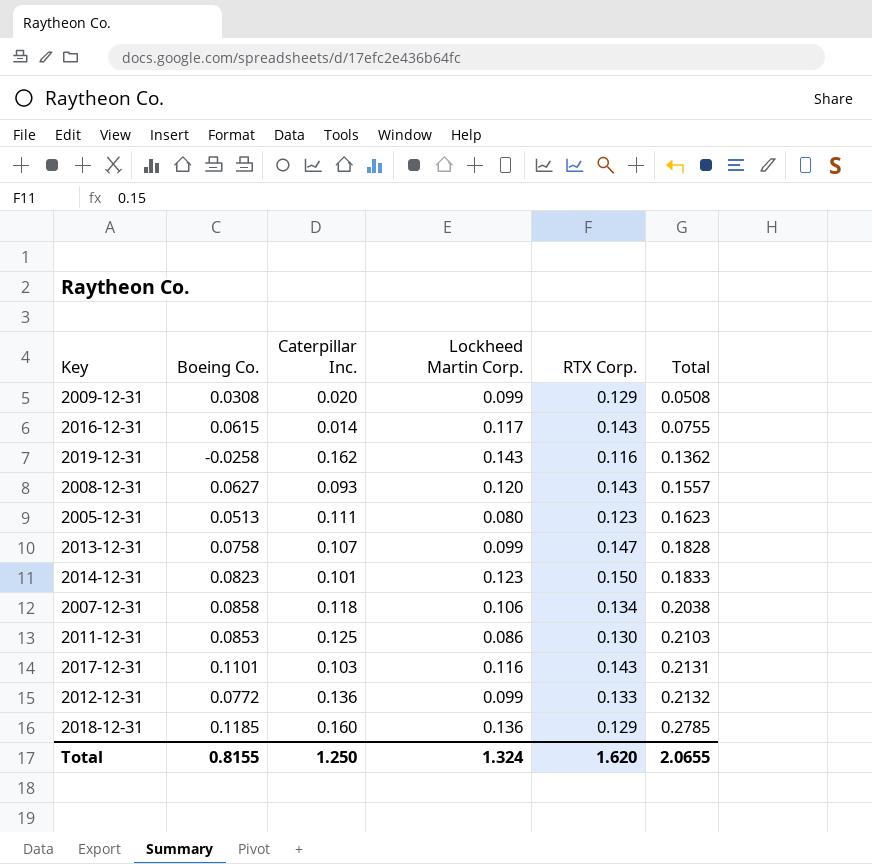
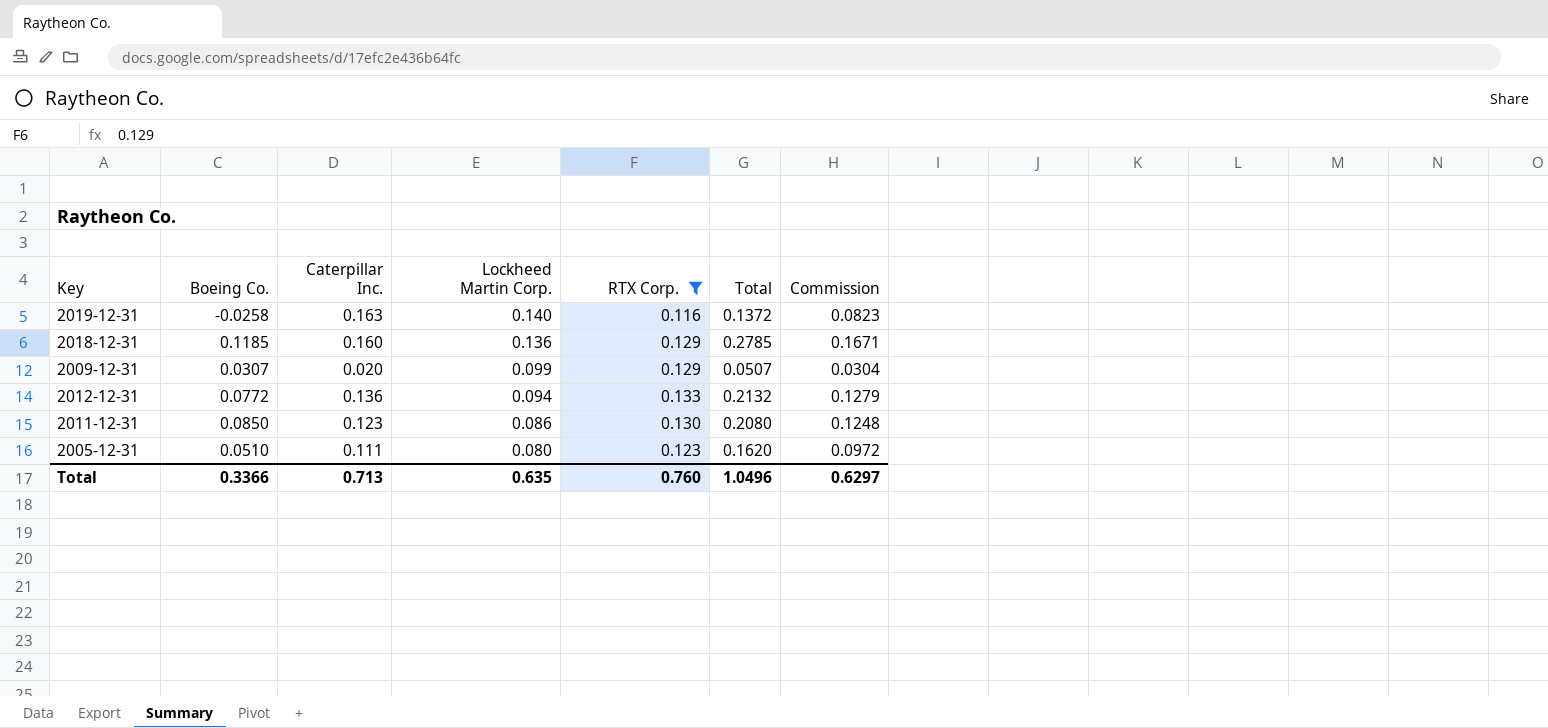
filter: none -> RTX Corp. <= 0.133
row order: Total ascending -> Lockheed Martin Corp. descending
column Commission | formula: none -> [Total] * 0.6
2019-12-31 | Caterpillar Inc.: 0.162 -> 0.163
2019-12-31 | Lockheed Martin Corp.: 0.143 -> 0.140
2019-12-31 | Total: 0.1362 -> 0.1372
2009-12-31 | Boeing Co.: 0.0308 -> 0.0307
2009-12-31 | Total: 0.0508 -> 0.0507
2012-12-31 | Lockheed Martin Corp.: 0.099 -> 0.094
2011-12-31 | Boeing Co.: 0.0853 -> 0.0850
2011-12-31 | Caterpillar Inc.: 0.125 -> 0.123
2011-12-31 | Total: 0.2103 -> 0.2080
2005-12-31 | Boeing Co.: 0.0513 -> 0.0510
2005-12-31 | Total: 0.1623 -> 0.1620
Total | Boeing Co.: 0.8155 -> 0.3366
Total | Caterpillar Inc.: 1.250 -> 0.713
Total | Lockheed Martin Corp.: 1.324 -> 0.635
Total | RTX Corp.: 1.620 -> 0.760
Total | Total: 2.0655 -> 1.0496

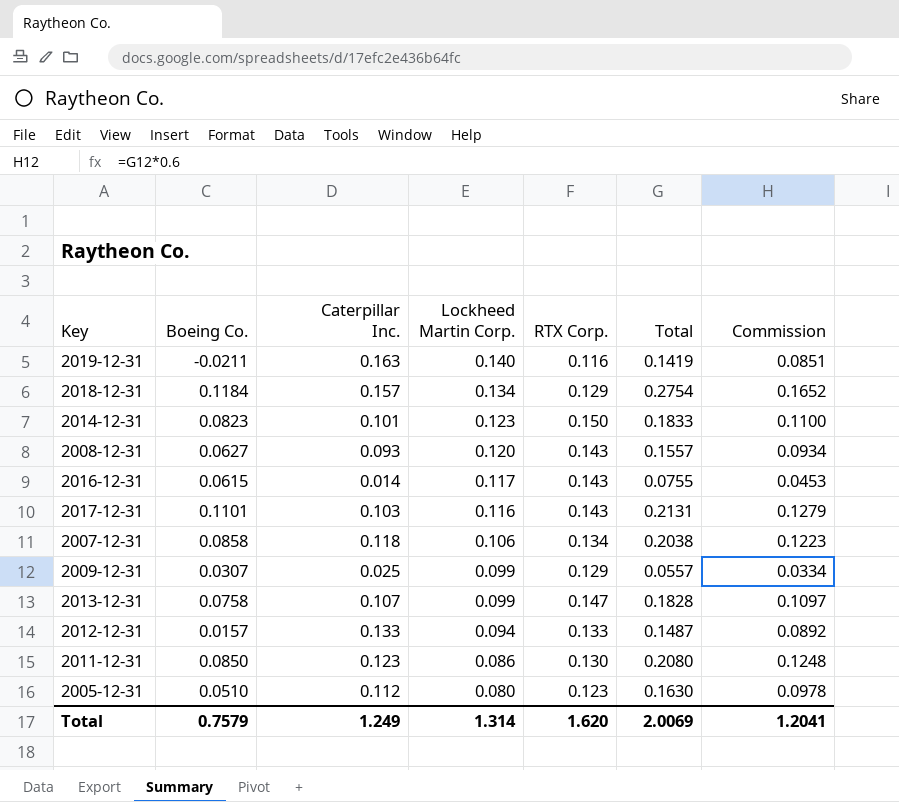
filter: RTX Corp. <= 0.133 -> none
2019-12-31 | Boeing Co.: -0.0258 -> -0.0211
2019-12-31 | Total: 0.1372 -> 0.1419
2019-12-31 | Commission: 0.0823 -> 0.0851
2018-12-31 | Boeing Co.: 0.1185 -> 0.1184
2018-12-31 | Caterpillar Inc.: 0.160 -> 0.157
2018-12-31 | Lockheed Martin Corp.: 0.136 -> 0.134
2018-12-31 | Total: 0.2785 -> 0.2754
2018-12-31 | Commission: 0.1671 -> 0.1652
2009-12-31 | Caterpillar Inc.: 0.020 -> 0.025
2009-12-31 | Total: 0.0507 -> 0.0557
2009-12-31 | Commission: 0.0304 -> 0.0334
2012-12-31 | Boeing Co.: 0.0772 -> 0.0157
2012-12-31 | Caterpillar Inc.: 0.136 -> 0.133
2012-12-31 | Total: 0.2132 -> 0.1487
2012-12-31 | Commission: 0.1279 -> 0.0892
2005-12-31 | Caterpillar Inc.: 0.111 -> 0.112
2005-12-31 | Total: 0.1620 -> 0.1630
2005-12-31 | Commission: 0.0972 -> 0.0978
Total | Boeing Co.: 0.3366 -> 0.7579
Total | Caterpillar Inc.: 0.713 -> 1.249
Total | Lockheed Martin Corp.: 0.635 -> 1.314
Total | RTX Corp.: 0.760 -> 1.620
Total | Total: 1.0496 -> 2.0069
Total | Commission: 0.6297 -> 1.2041

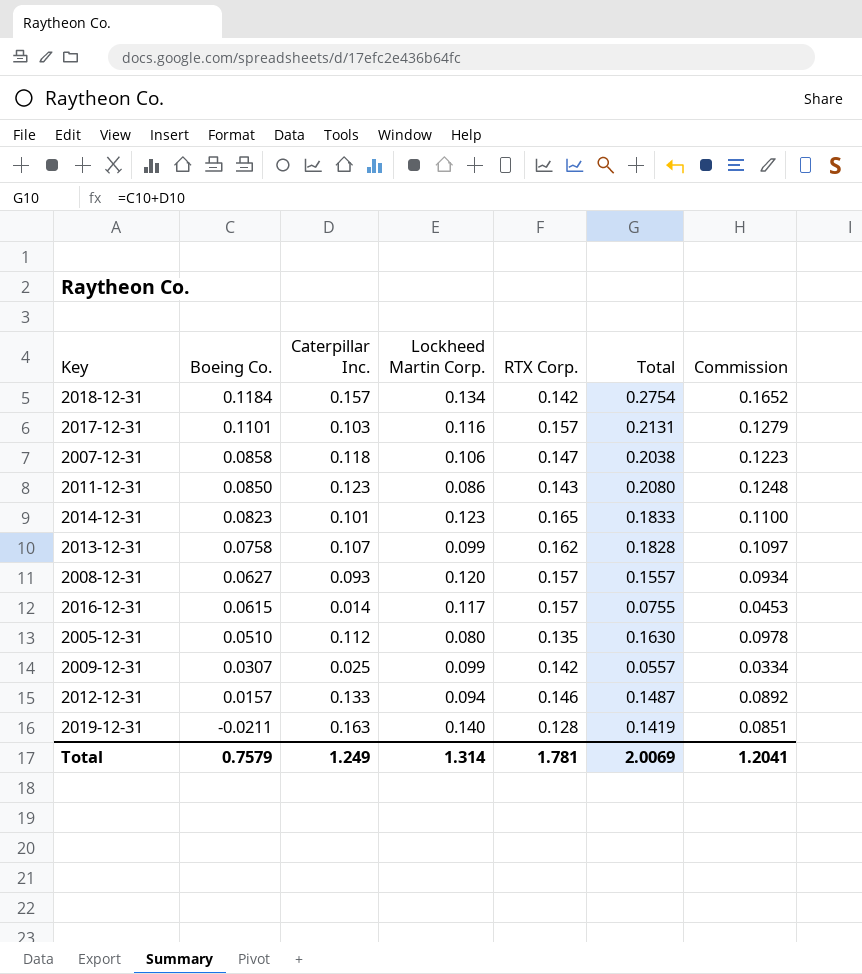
row order: Lockheed Martin Corp. descending -> Boeing Co. descending
2018-12-31 | RTX Corp.: 0.129 -> 0.142
2017-12-31 | RTX Corp.: 0.143 -> 0.157
2007-12-31 | RTX Corp.: 0.134 -> 0.147
2011-12-31 | RTX Corp.: 0.130 -> 0.143
2014-12-31 | RTX Corp.: 0.150 -> 0.165
2013-12-31 | RTX Corp.: 0.147 -> 0.162
2008-12-31 | RTX Corp.: 0.143 -> 0.157
2016-12-31 | RTX Corp.: 0.143 -> 0.157
2005-12-31 | RTX Corp.: 0.123 -> 0.135
2009-12-31 | RTX Corp.: 0.129 -> 0.142
2012-12-31 | RTX Corp.: 0.133 -> 0.146
2019-12-31 | RTX Corp.: 0.116 -> 0.128
Total | RTX Corp.: 1.620 -> 1.781

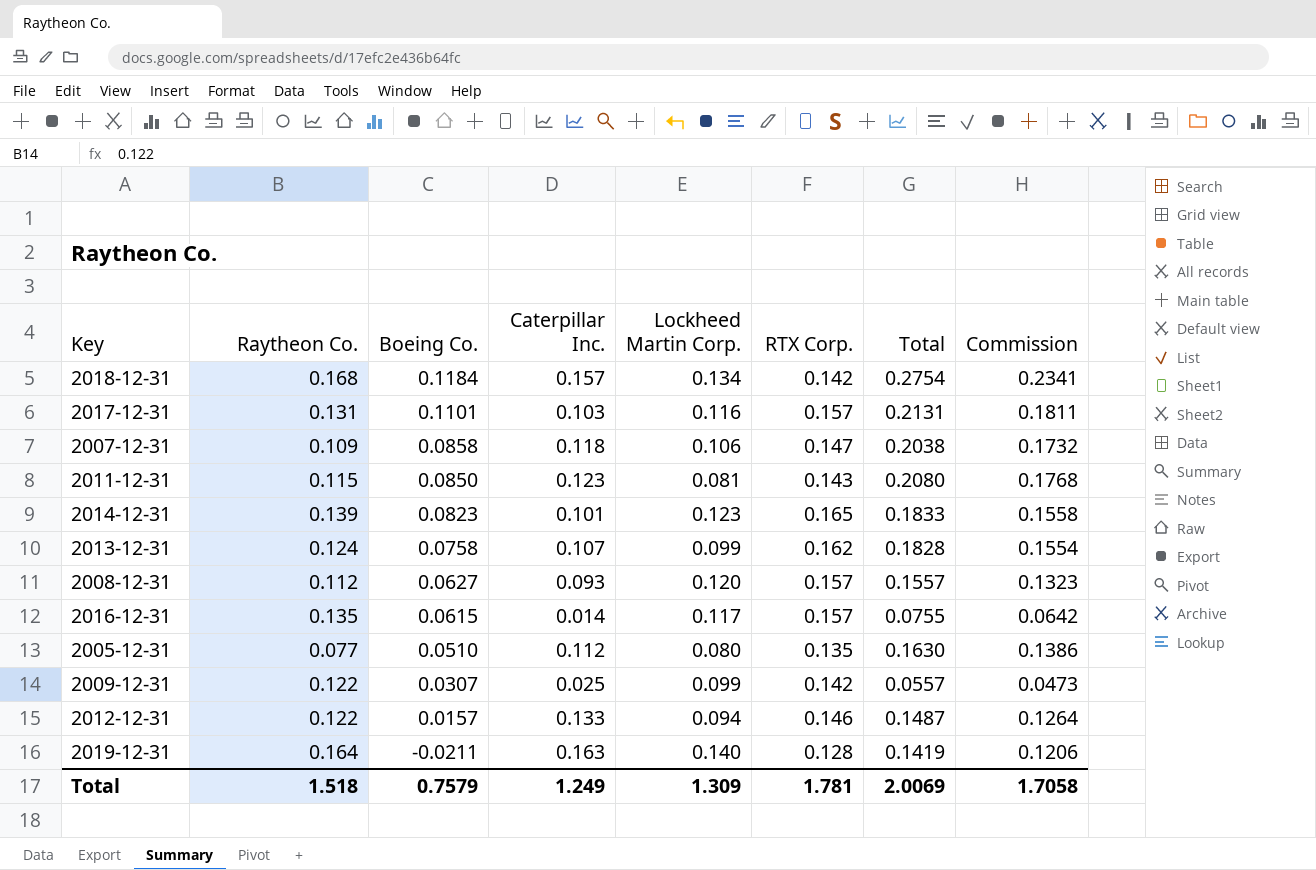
column Raytheon Co. | position: none -> 2
column Commission | formula: [Total] * 0.6 -> [Total] * 0.85
2011-12-31 | Lockheed Martin Corp.: 0.086 -> 0.081
Total | Lockheed Martin Corp.: 1.314 -> 1.309
Total | Commission: 1.2041 -> 1.7058

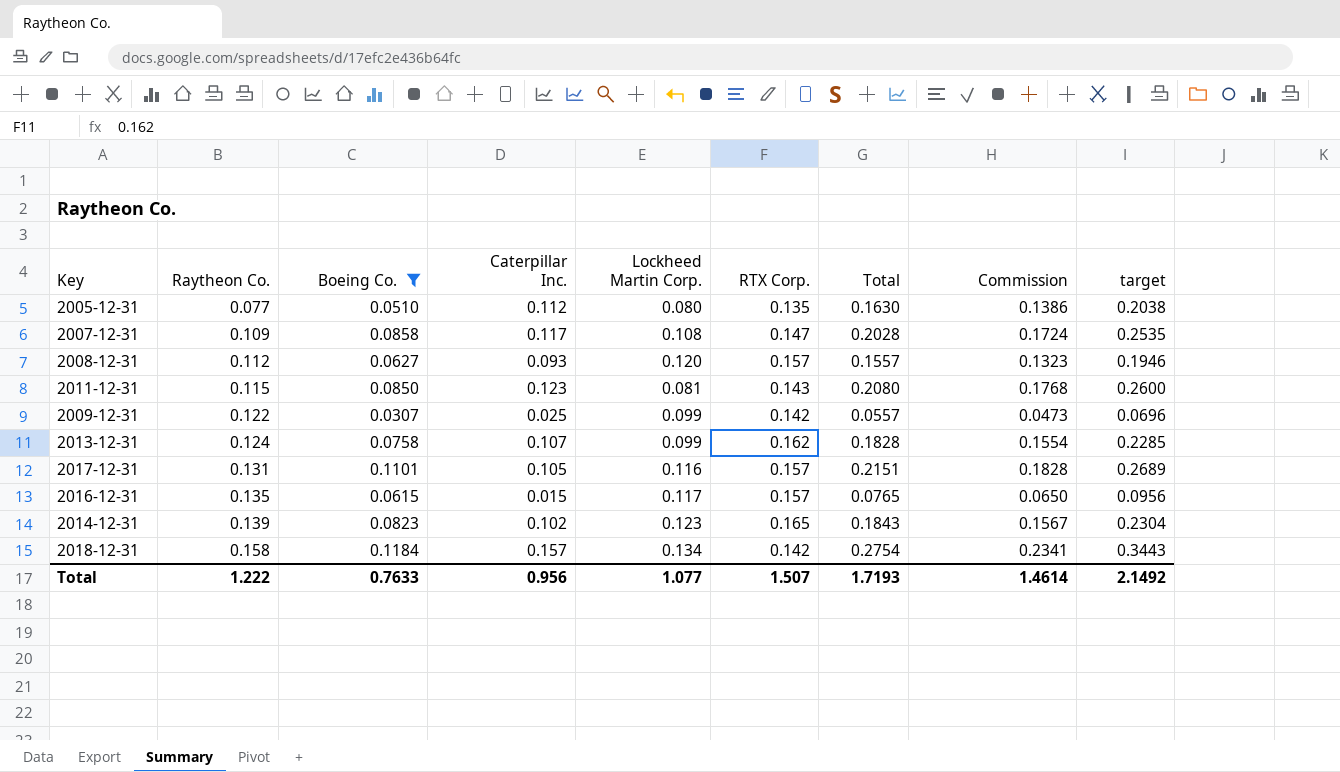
filter: none -> Boeing Co. >= 0.0307
row order: Boeing Co. descending -> Raytheon Co. ascending
column target | formula: none -> [Total] * 1.25
2007-12-31 | Caterpillar Inc.: 0.118 -> 0.117
2007-12-31 | Lockheed Martin Corp.: 0.106 -> 0.108
2007-12-31 | Total: 0.2038 -> 0.2028
2007-12-31 | Commission: 0.1732 -> 0.1724
2017-12-31 | Caterpillar Inc.: 0.103 -> 0.105
2017-12-31 | Total: 0.2131 -> 0.2151
2017-12-31 | Commission: 0.1811 -> 0.1828
2016-12-31 | Caterpillar Inc.: 0.014 -> 0.015
2016-12-31 | Total: 0.0755 -> 0.0765
2016-12-31 | Commission: 0.0642 -> 0.0650
2014-12-31 | Caterpillar Inc.: 0.101 -> 0.102
2014-12-31 | Total: 0.1833 -> 0.1843
2014-12-31 | Commission: 0.1558 -> 0.1567
2018-12-31 | Raytheon Co.: 0.168 -> 0.158
Total | Raytheon Co.: 1.518 -> 1.222
Total | Boeing Co.: 0.7579 -> 0.7633
Total | Caterpillar Inc.: 1.249 -> 0.956
Total | Lockheed Martin Corp.: 1.309 -> 1.077
Total | RTX Corp.: 1.781 -> 1.507
Total | Total: 2.0069 -> 1.7193
Total | Commission: 1.7058 -> 1.4614

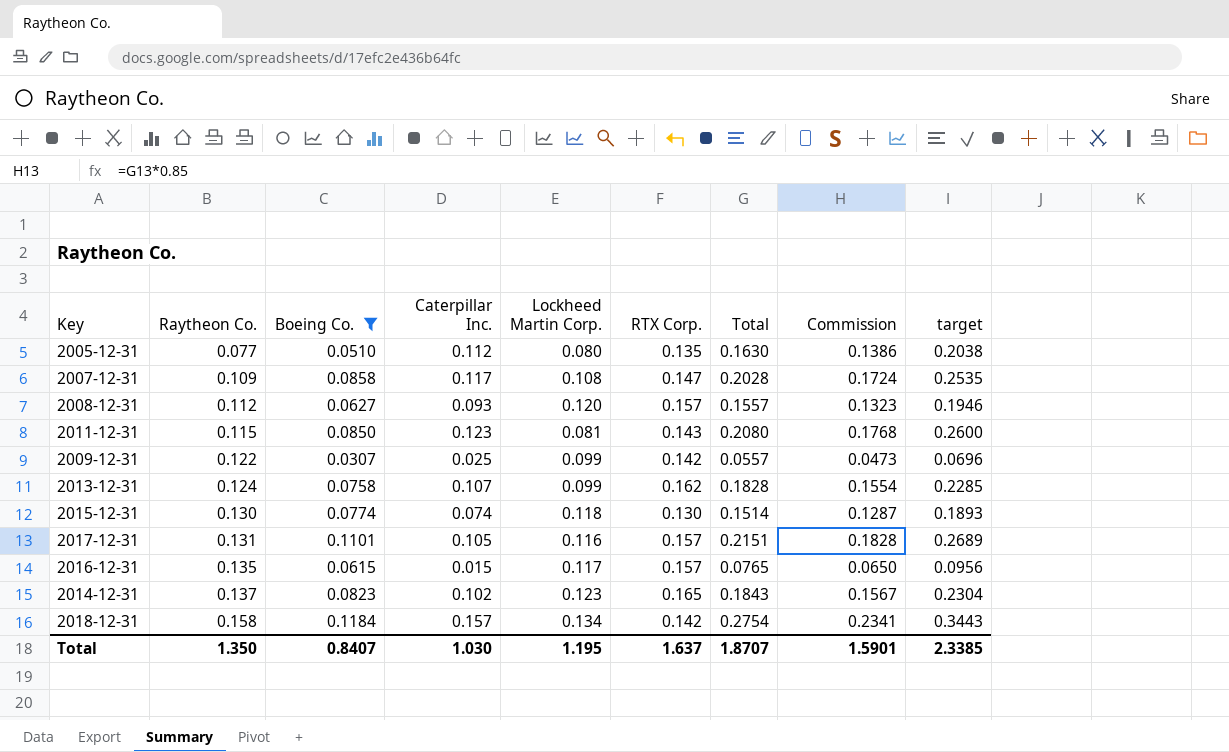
row 2015-12-31: none -> 0.130 | 0.0774 | 0.074 | 0.118 | 0.130 | 0.1514 | 0.1287 | 0.1893
2014-12-31 | Raytheon Co.: 0.139 -> 0.137
Total | Raytheon Co.: 1.222 -> 1.350
Total | Boeing Co.: 0.7633 -> 0.8407
Total | Caterpillar Inc.: 0.956 -> 1.030
Total | Lockheed Martin Corp.: 1.077 -> 1.195
Total | RTX Corp.: 1.507 -> 1.637
Total | Total: 1.7193 -> 1.8707
Total | Commission: 1.4614 -> 1.5901
Total | target: 2.1492 -> 2.3385

